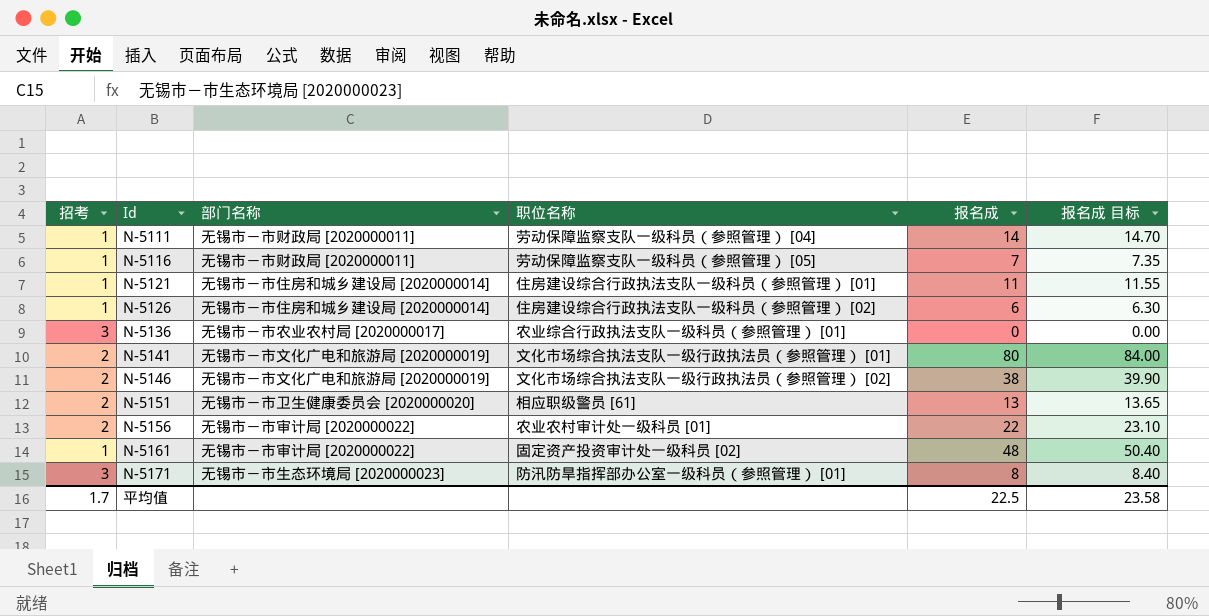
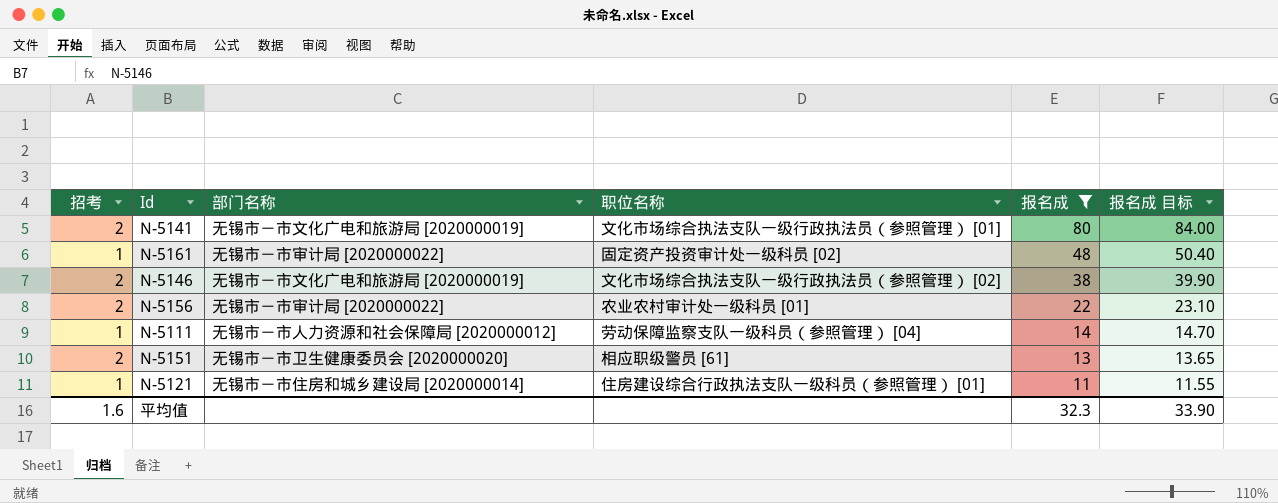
filter: none -> 报名成 >= 11
row order: Id ascending -> 报名成 descending
N-5111 | 部门名称: 无锡市－市财政局 [2020000011] -> 无锡市－市人力资源和社会保障局 [2020000012]
平均值 | 招考: 1.7 -> 1.6
平均值 | 报名成: 22.5 -> 32.3
平均值 | 报名成 目标: 23.58 -> 33.90

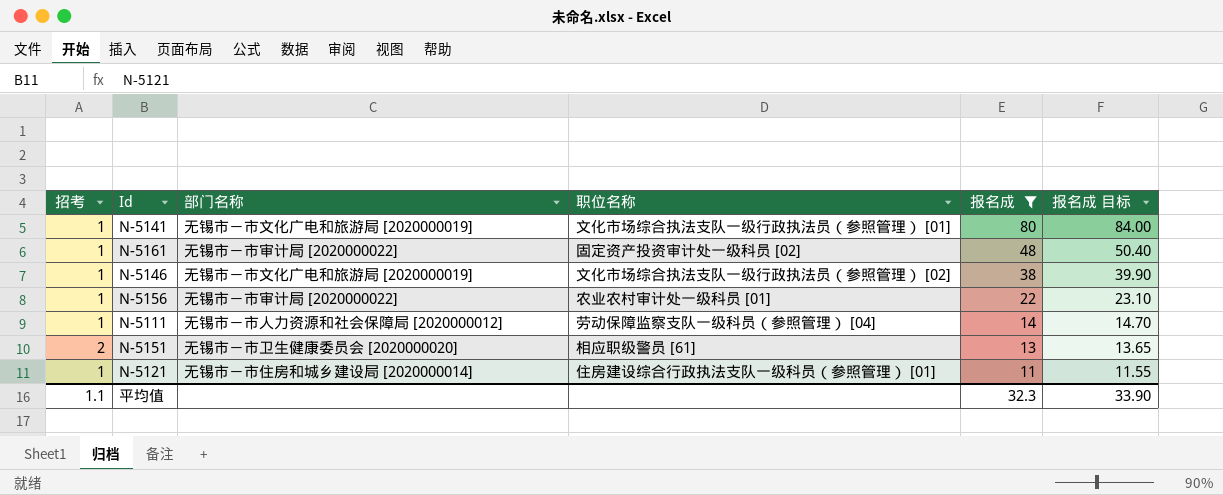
N-5141 | 招考: 2 -> 1
N-5146 | 招考: 2 -> 1
N-5156 | 招考: 2 -> 1
平均值 | 招考: 1.6 -> 1.1

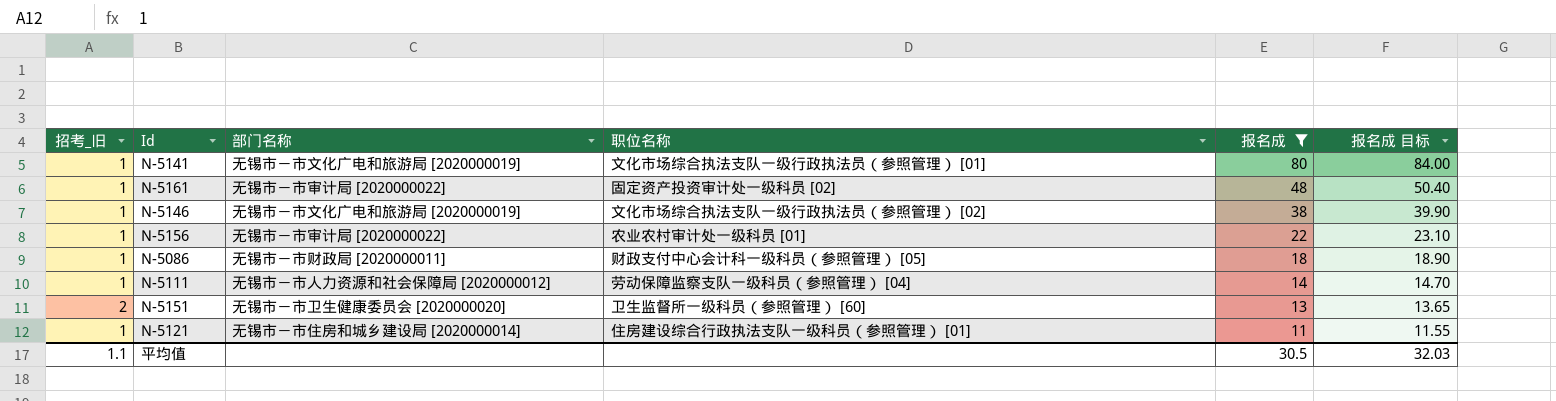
column name: 招考 -> 招考_旧
row N-5086: none -> 1 | 无锡市－市财政局 [2020000011] | 财政支付中心会计科一级科员（参照管理） [05] | 18 | 18.90
N-5151 | 职位名称: 相应职级警员 [61] -> 卫生监督所一级科员（参照管理） [60]
平均值 | 报名成: 32.3 -> 30.5
平均值 | 报名成 目标: 33.90 -> 32.03

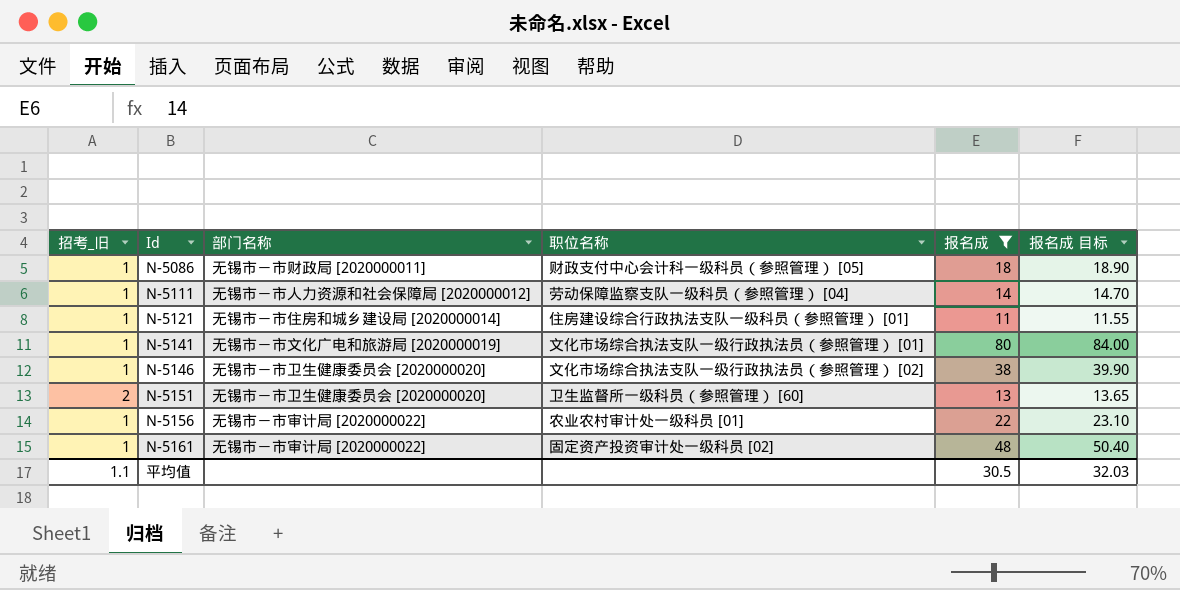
row order: 报名成 descending -> Id ascending
N-5146 | 部门名称: 无锡市－市文化广电和旅游局 [2020000019] -> 无锡市－市卫生健康委员会 [2020000020]

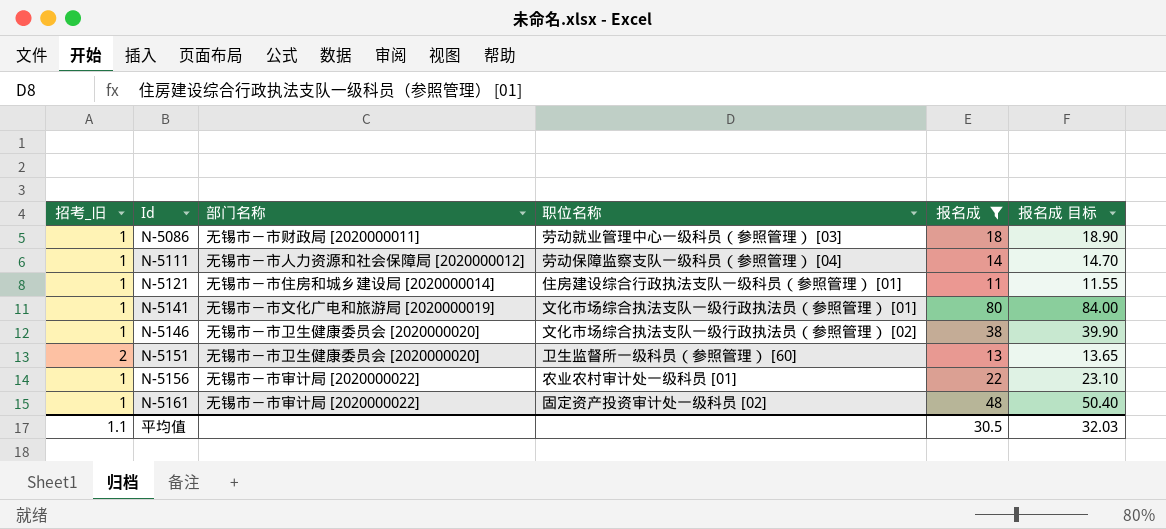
N-5086 | 职位名称: 财政支付中心会计科一级科员（参照管理） [05] -> 劳动就业管理中心一级科员（参照管理） [03]

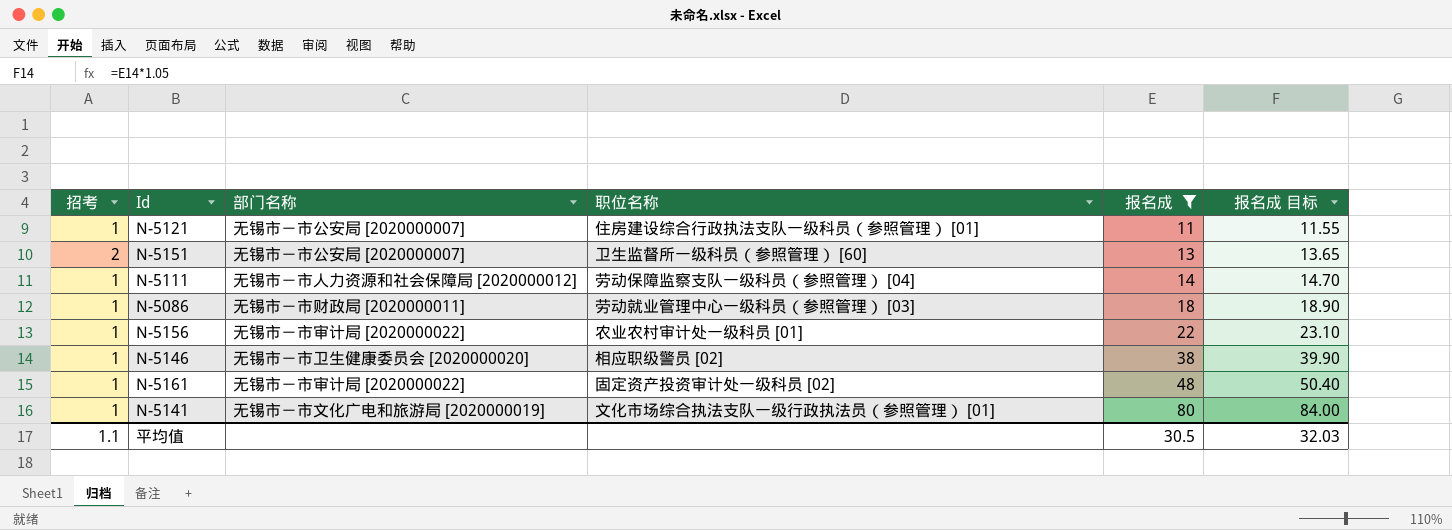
row order: Id ascending -> 报名成 ascending
column name: 招考_旧 -> 招考
N-5121 | 部门名称: 无锡市－市住房和城乡建设局 [2020000014] -> 无锡市－市公安局 [2020000007]
N-5151 | 部门名称: 无锡市－市卫生健康委员会 [2020000020] -> 无锡市－市公安局 [2020000007]
N-5146 | 职位名称: 文化市场综合执法支队一级行政执法员（参照管理） [02] -> 相应职级警员 [02]

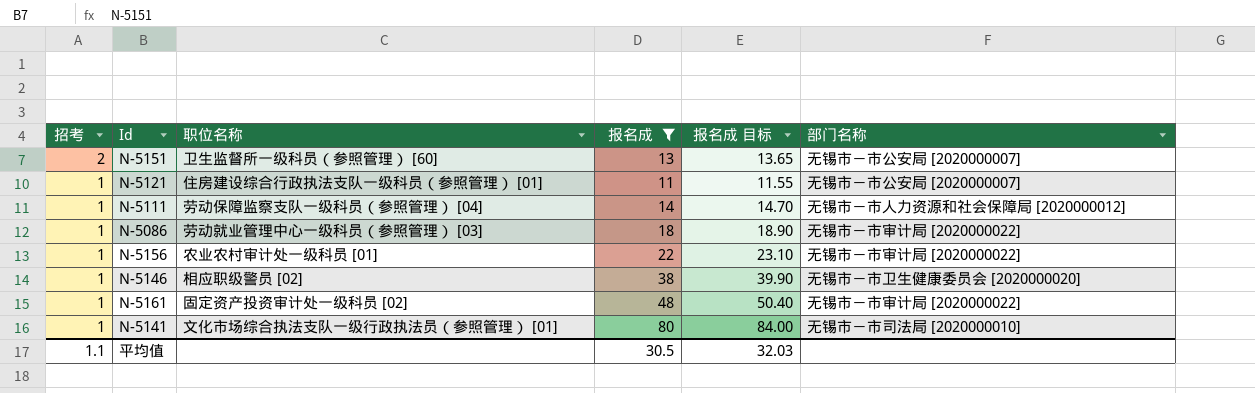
row order: 报名成 ascending -> 招考 descending
column 部门名称 | position: 3 -> 6
N-5086 | 部门名称: 无锡市－市财政局 [2020000011] -> 无锡市－市审计局 [2020000022]
N-5141 | 部门名称: 无锡市－市文化广电和旅游局 [2020000019] -> 无锡市－市司法局 [2020000010]

